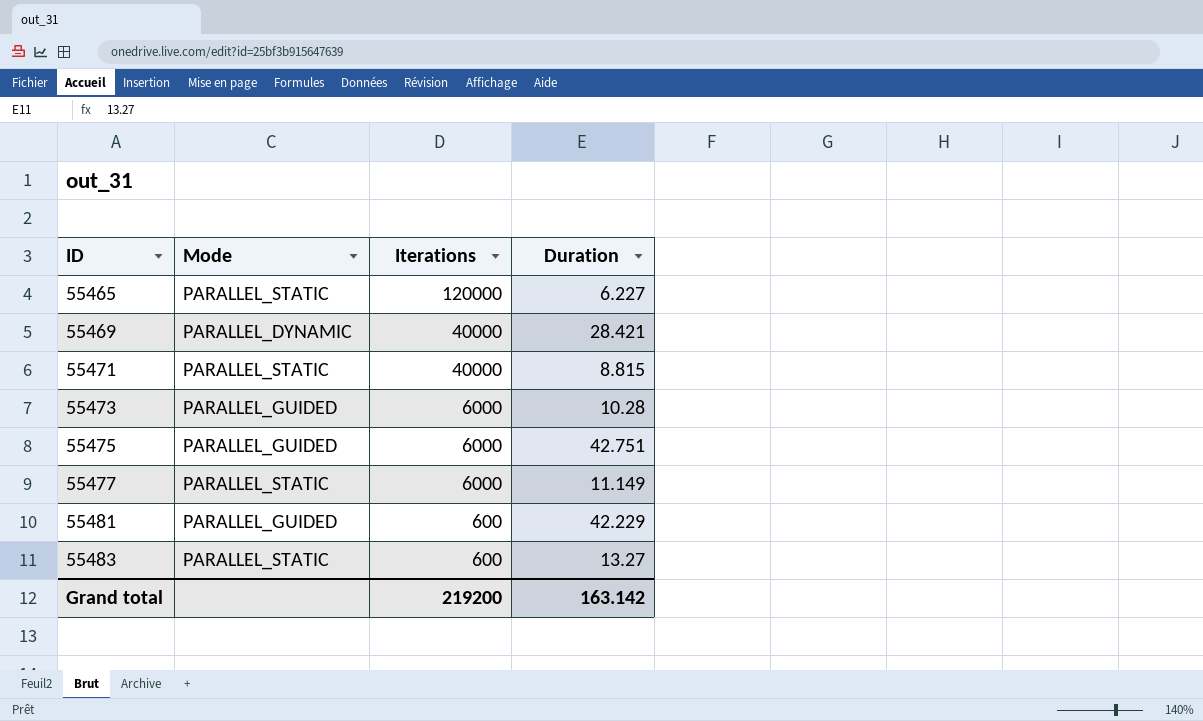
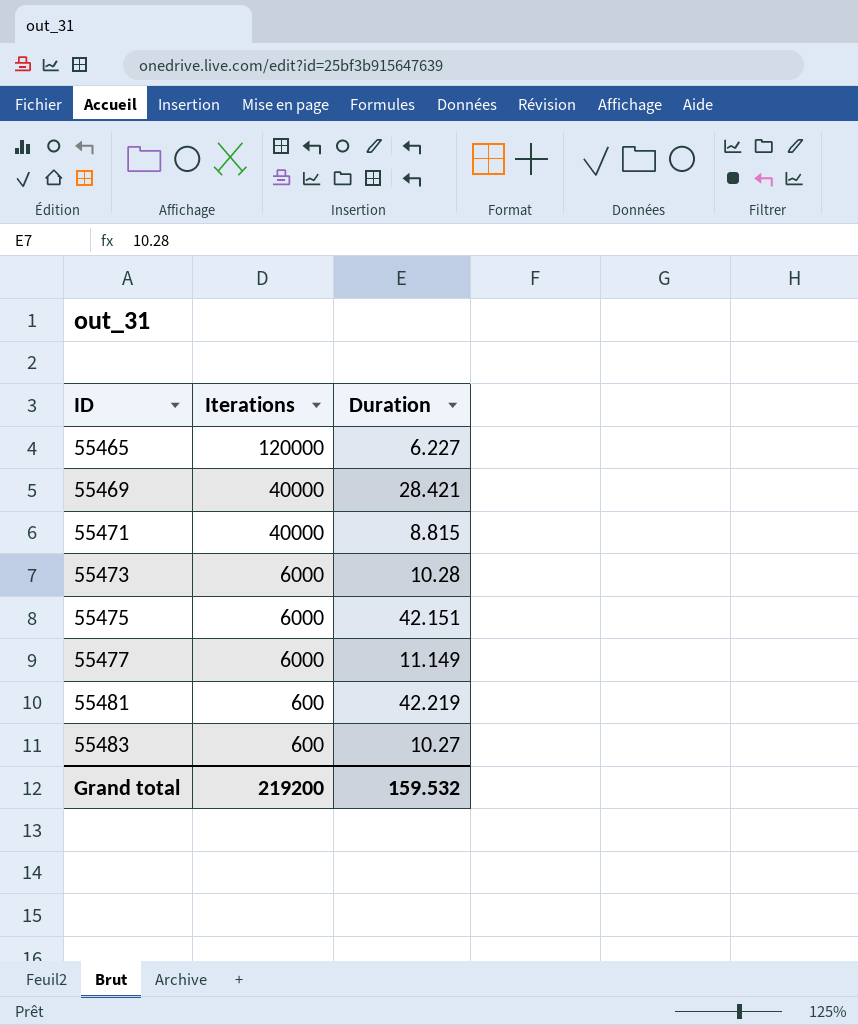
column Mode | position: 2 -> none
55475 | Duration: 42.751 -> 42.151
55481 | Duration: 42.229 -> 42.219
55483 | Duration: 13.27 -> 10.27
Grand total | Duration: 163.142 -> 159.532

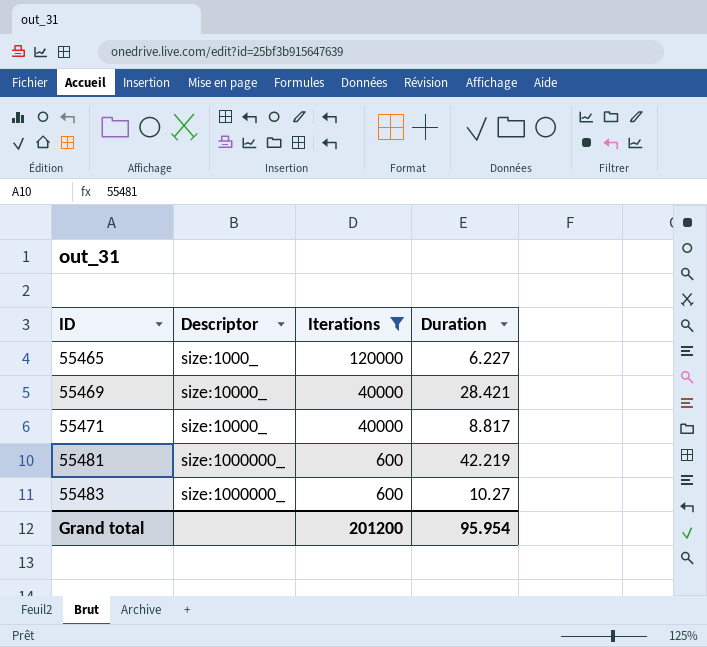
filter: none -> Iterations != 6000
column Descriptor | position: none -> 2
55471 | Duration: 8.815 -> 8.817
Grand total | Iterations: 219200 -> 201200
Grand total | Duration: 159.532 -> 95.954

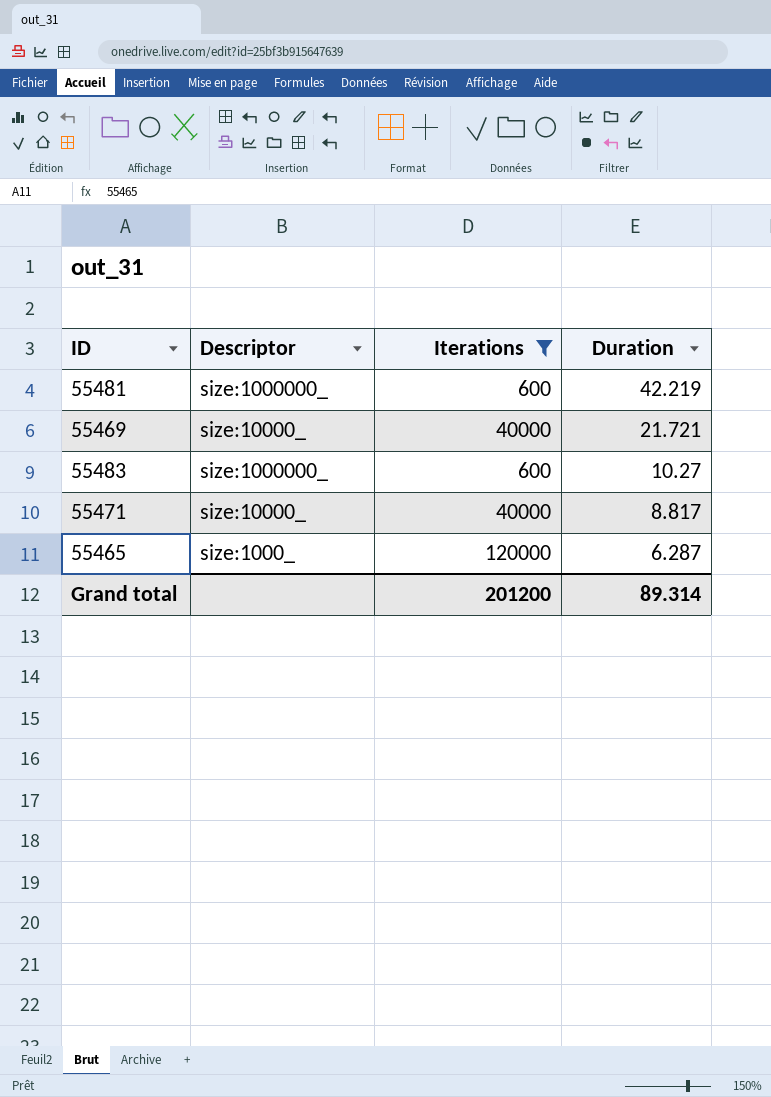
row order: ID ascending -> Duration descending
55469 | Duration: 28.421 -> 21.721
55465 | Duration: 6.227 -> 6.287
Grand total | Duration: 95.954 -> 89.314

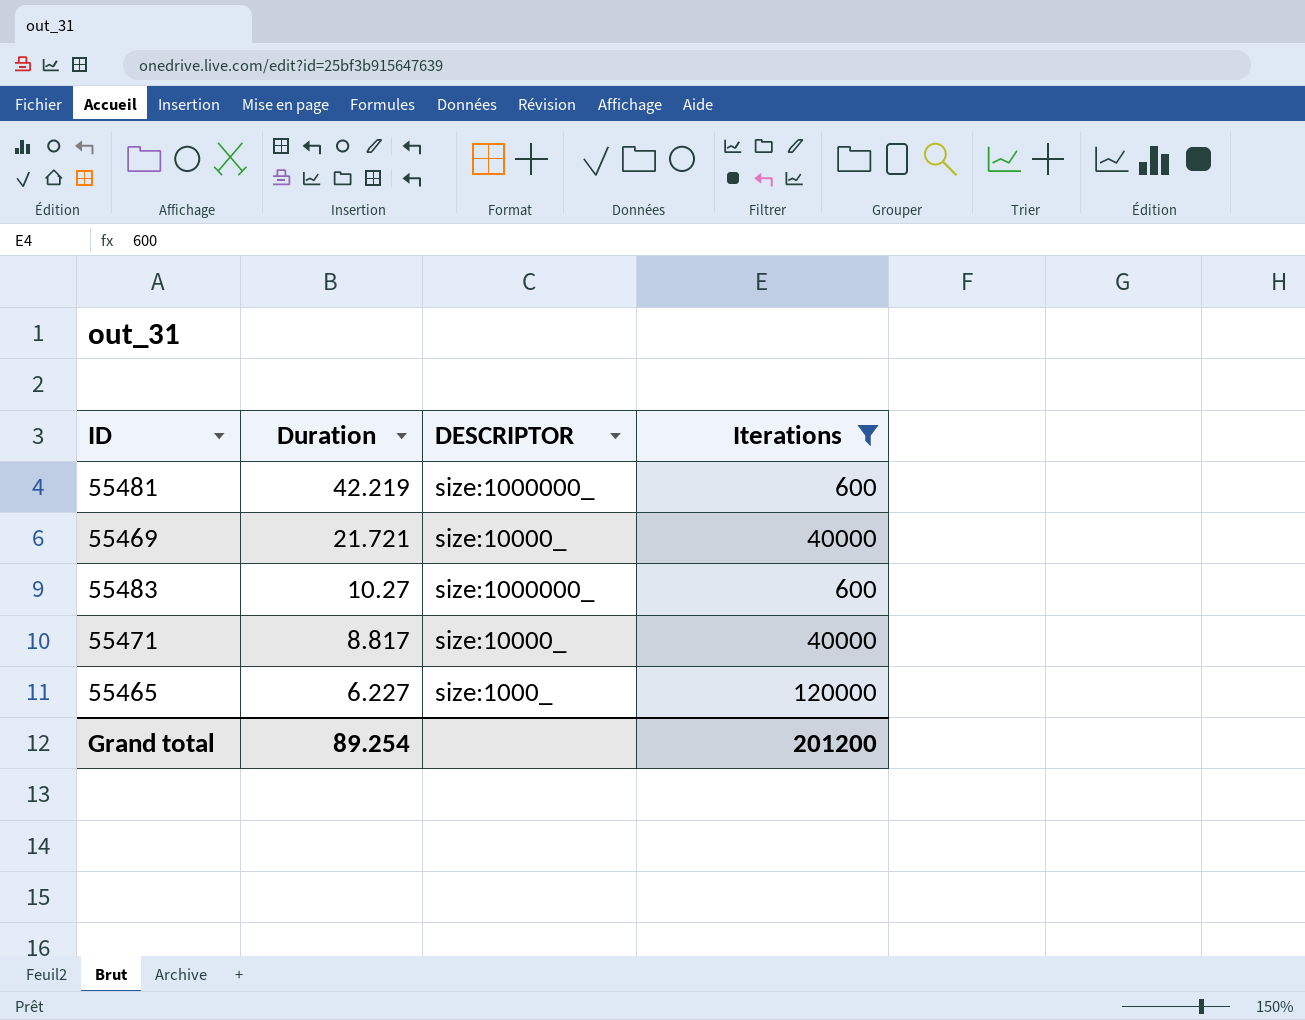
column Duration | position: 4 -> 2
column name: Descriptor -> DESCRIPTOR
55465 | Duration: 6.287 -> 6.227
Grand total | Duration: 89.314 -> 89.254

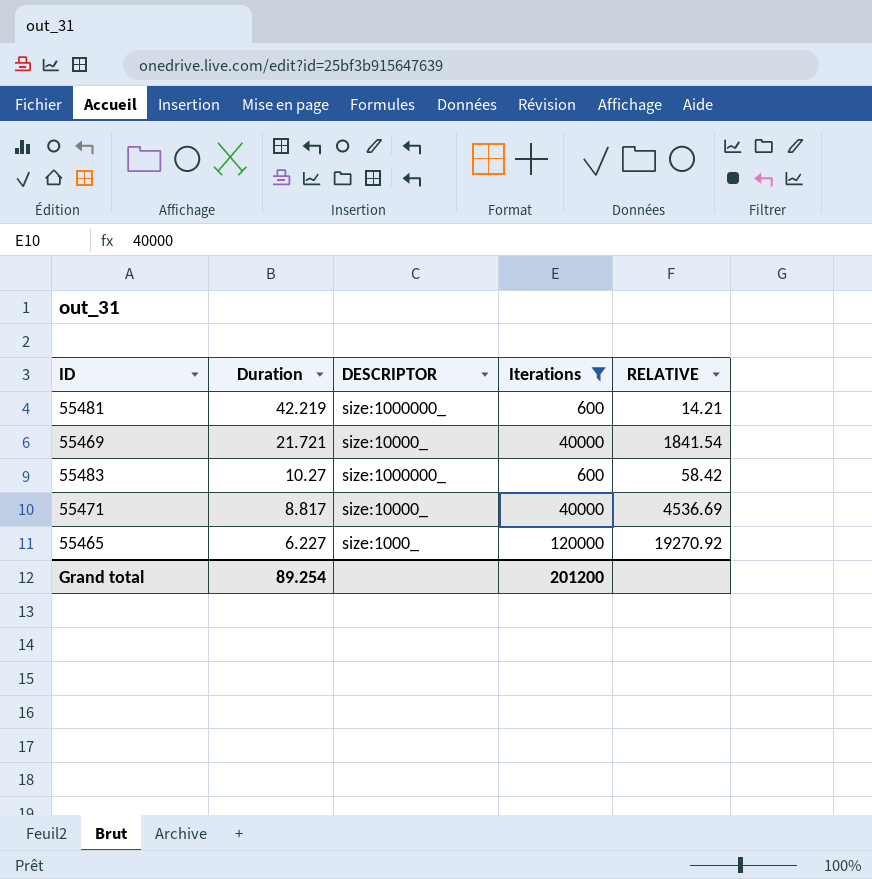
column RELATIVE | formula: none -> [Iterations] / [Duration]

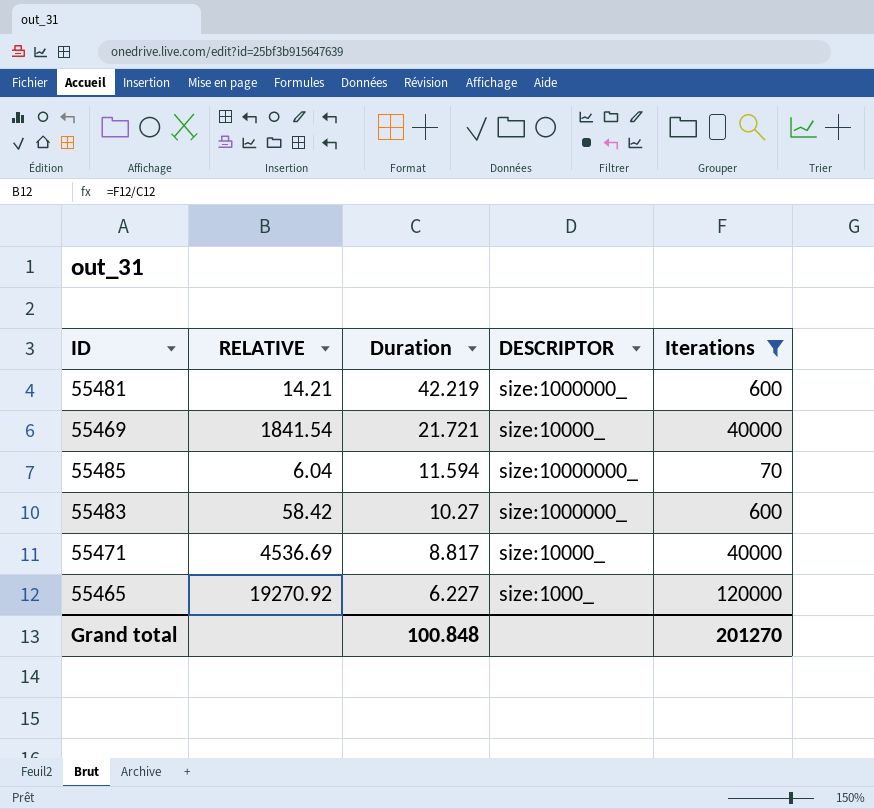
column RELATIVE | position: 5 -> 2
row 55485: none -> 6.04 | 11.594 | size:10000000_ | 70
Grand total | Duration: 89.254 -> 100.848
Grand total | Iterations: 201200 -> 201270

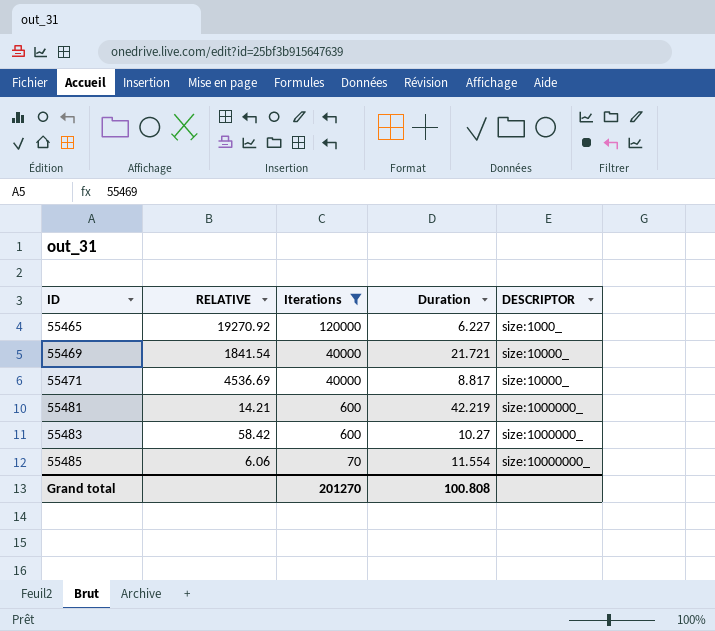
row order: Duration descending -> ID ascending
column Iterations | position: 5 -> 3
55485 | RELATIVE: 6.04 -> 6.06
55485 | Duration: 11.594 -> 11.554
Grand total | Duration: 100.848 -> 100.808

